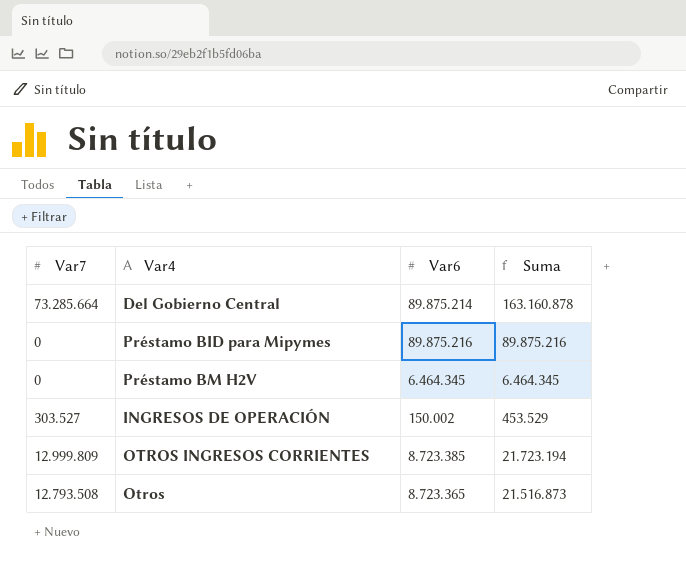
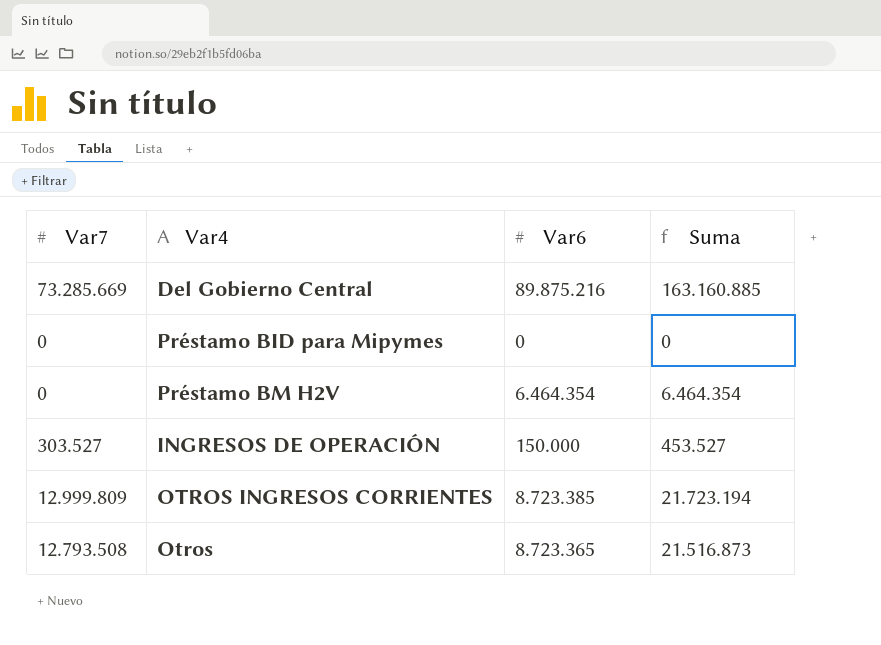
Del Gobierno Central | Var7: 73.285.664 -> 73.285.669
Del Gobierno Central | Var6: 89.875.214 -> 89.875.216
Del Gobierno Central | Suma: 163.160.878 -> 163.160.885
Préstamo BID para Mipymes | Var6: 89.875.216 -> 0
Préstamo BID para Mipymes | Suma: 89.875.216 -> 0
Préstamo BM H2V | Var6: 6.464.345 -> 6.464.354
Préstamo BM H2V | Suma: 6.464.345 -> 6.464.354
INGRESOS DE OPERACIÓN | Var6: 150.002 -> 150.000
INGRESOS DE OPERACIÓN | Suma: 453.529 -> 453.527

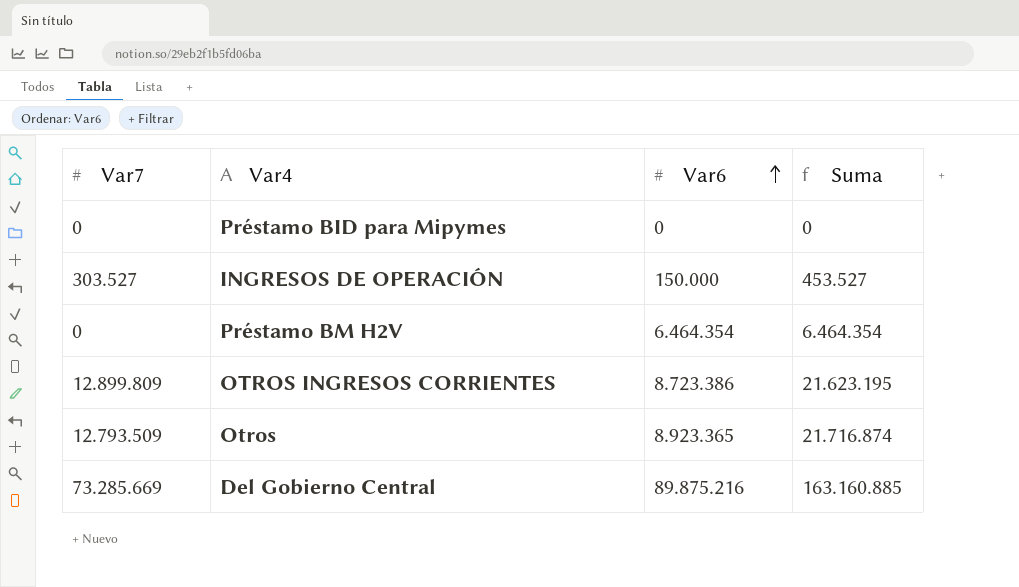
row order: none -> Var6 ascending
OTROS INGRESOS CORRIENTES | Var7: 12.999.809 -> 12.899.809
OTROS INGRESOS CORRIENTES | Var6: 8.723.385 -> 8.723.386
OTROS INGRESOS CORRIENTES | Suma: 21.723.194 -> 21.623.195
Otros | Var7: 12.793.508 -> 12.793.509
Otros | Var6: 8.723.365 -> 8.923.365
Otros | Suma: 21.516.873 -> 21.716.874

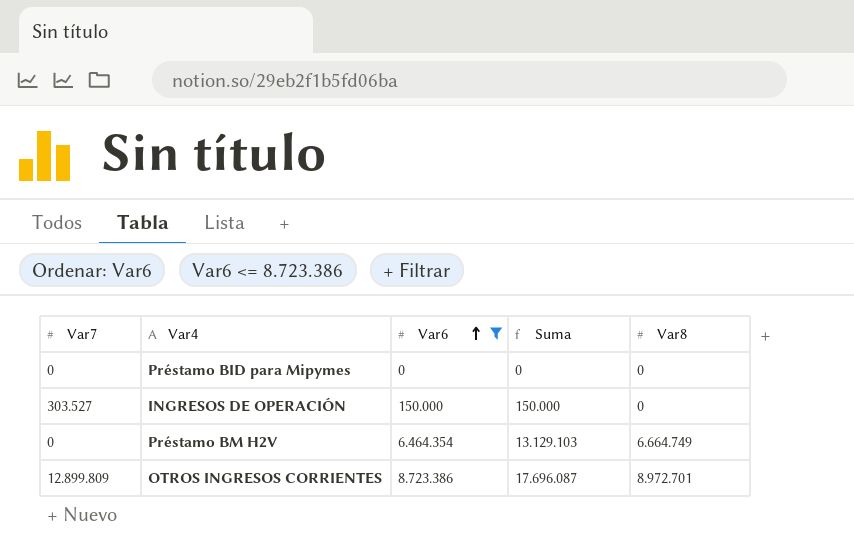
filter: none -> Var6 <= 8.723.386
column Suma | formula: [Var7] + [Var6] -> [Var6] + [Var8]
column Var8 | position: none -> 5

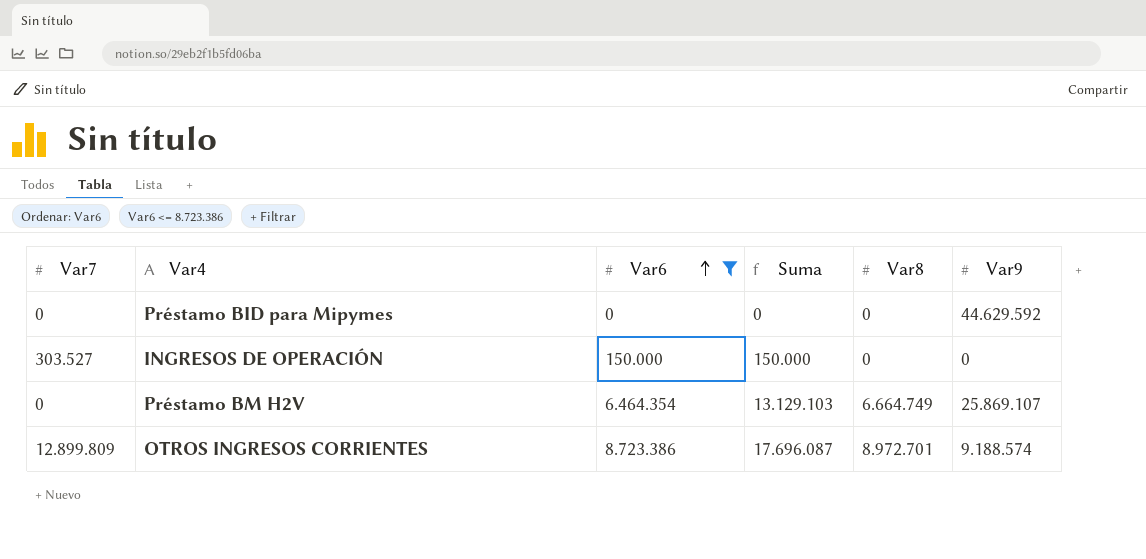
column Var9 | position: none -> 6

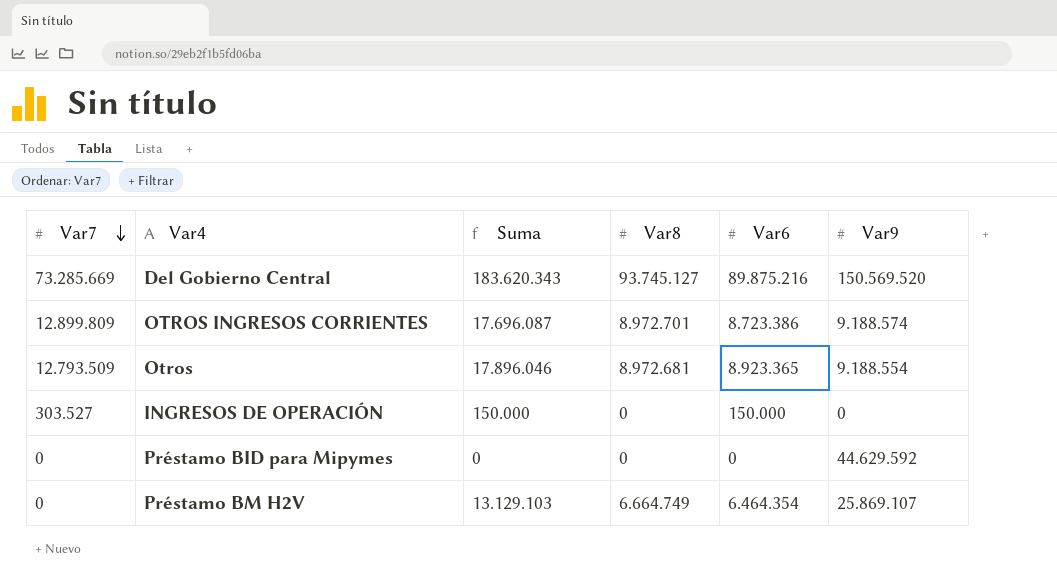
filter: Var6 <= 8.723.386 -> none
row order: Var6 ascending -> Var7 descending
column Var6 | position: 3 -> 5

